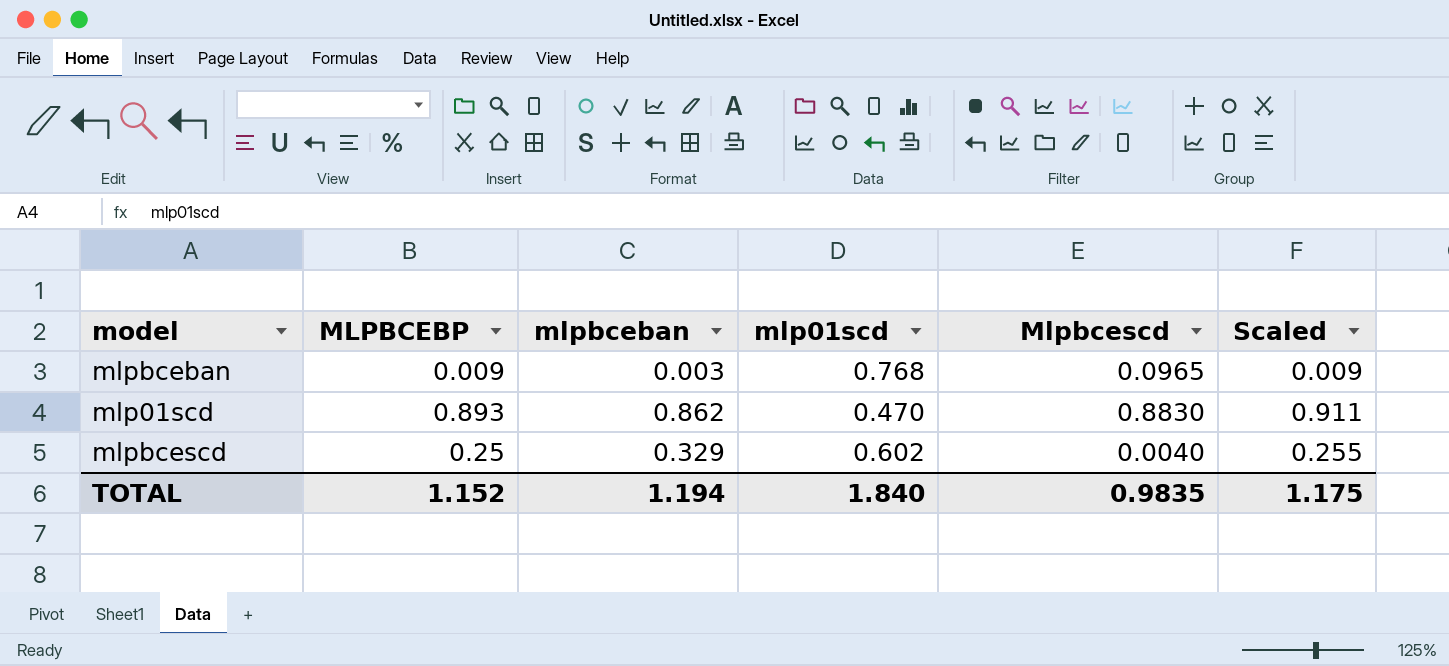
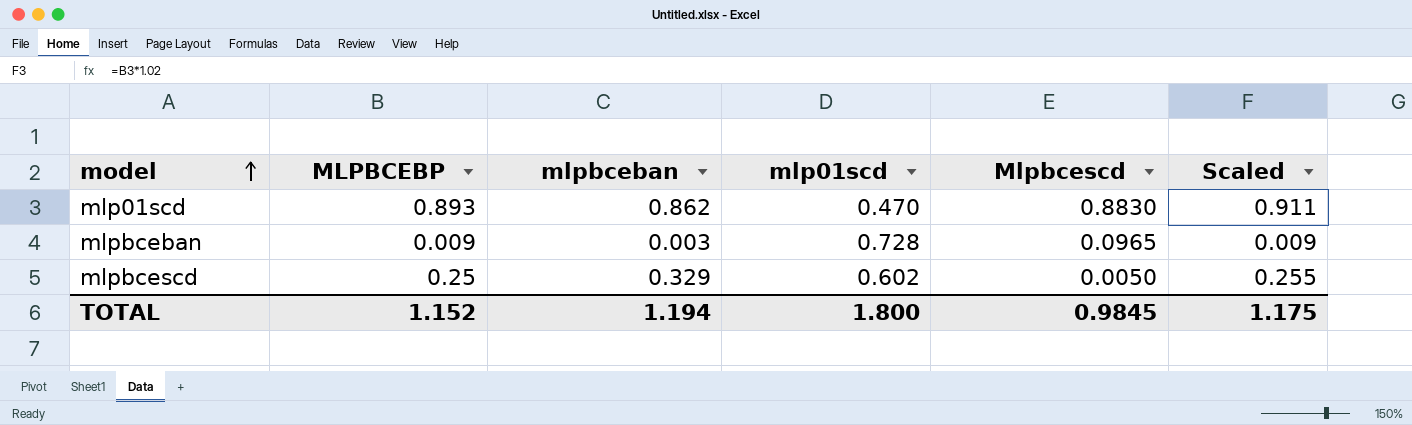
row order: none -> model ascending
mlpbceban | mlp01scd: 0.768 -> 0.728
mlpbcescd | Mlpbcescd: 0.0040 -> 0.0050
TOTAL | mlp01scd: 1.840 -> 1.800
TOTAL | Mlpbcescd: 0.9835 -> 0.9845

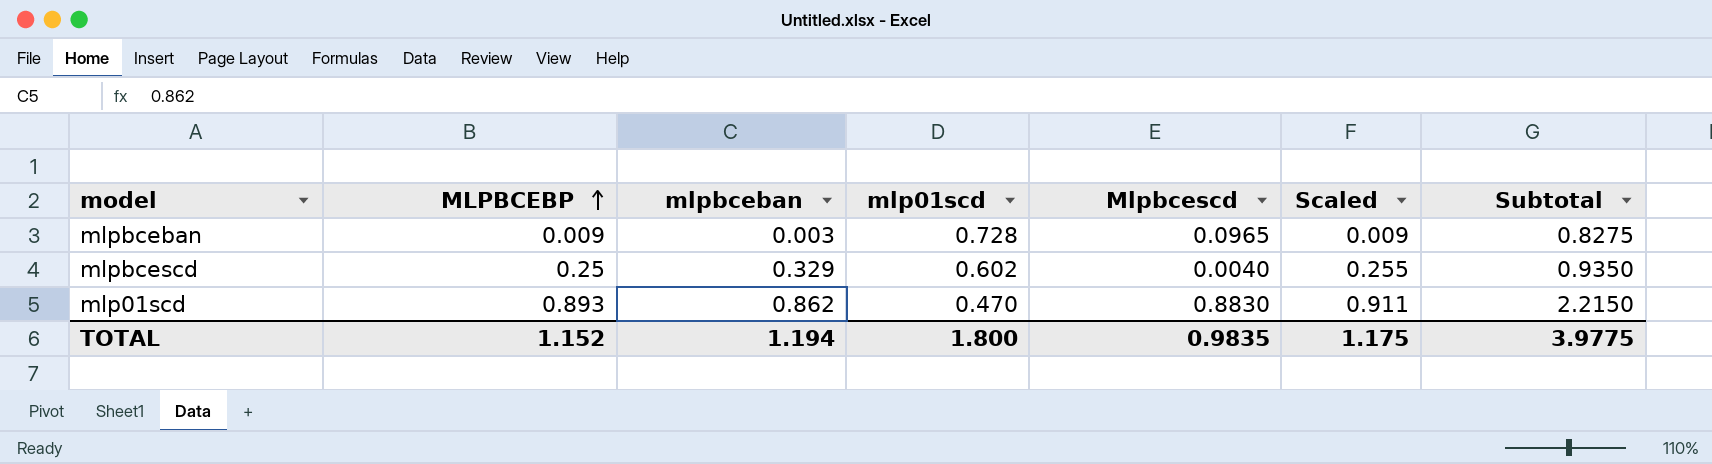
row order: model ascending -> MLPBCEBP ascending
column Subtotal | formula: none -> [mlpbceban] + [mlp01scd] + [Mlpbcescd]
mlpbcescd | Mlpbcescd: 0.0050 -> 0.0040
TOTAL | Mlpbcescd: 0.9845 -> 0.9835

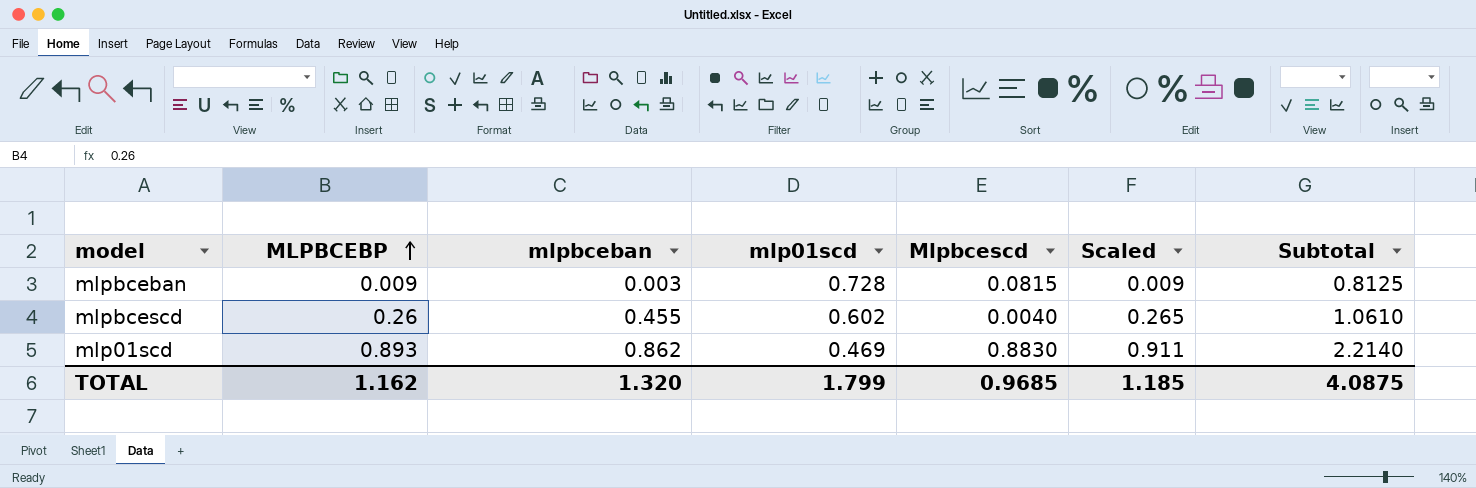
mlpbceban | Mlpbcescd: 0.0965 -> 0.0815
mlpbceban | Subtotal: 0.8275 -> 0.8125
mlpbcescd | MLPBCEBP: 0.25 -> 0.26
mlpbcescd | mlpbceban: 0.329 -> 0.455
mlpbcescd | Scaled: 0.255 -> 0.265
mlpbcescd | Subtotal: 0.9350 -> 1.0610
mlp01scd | mlp01scd: 0.470 -> 0.469
mlp01scd | Subtotal: 2.2150 -> 2.2140
TOTAL | MLPBCEBP: 1.152 -> 1.162
TOTAL | mlpbceban: 1.194 -> 1.320
TOTAL | mlp01scd: 1.800 -> 1.799
TOTAL | Mlpbcescd: 0.9835 -> 0.9685
TOTAL | Scaled: 1.175 -> 1.185
TOTAL | Subtotal: 3.9775 -> 4.0875

